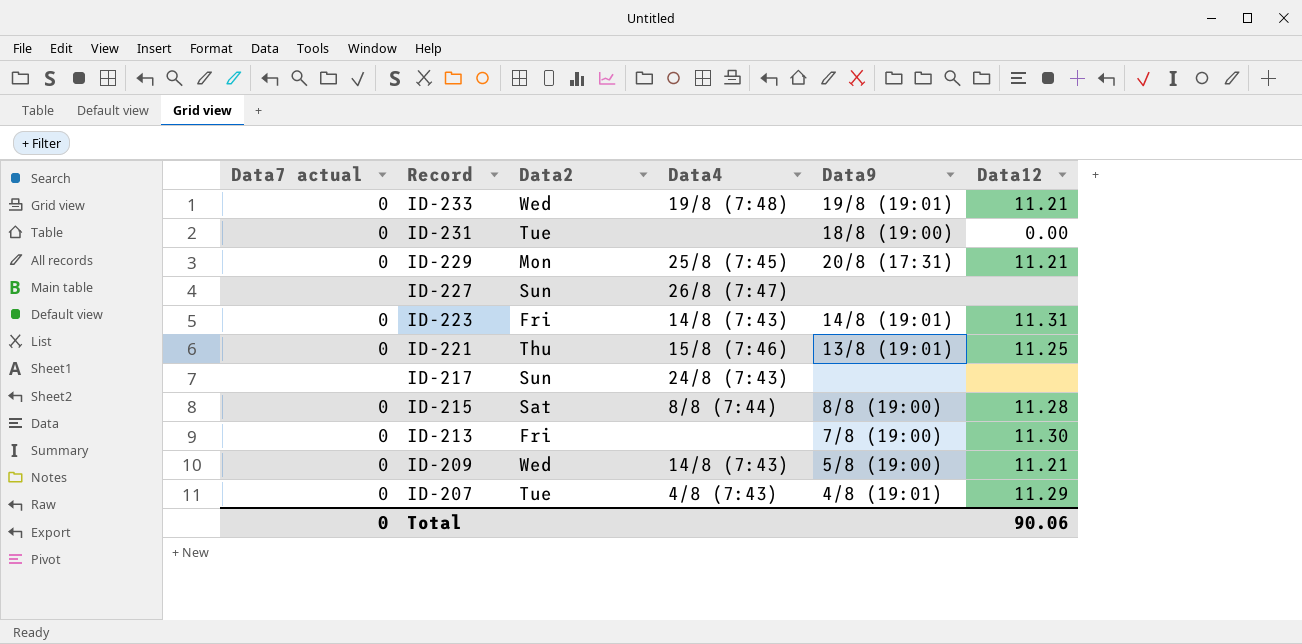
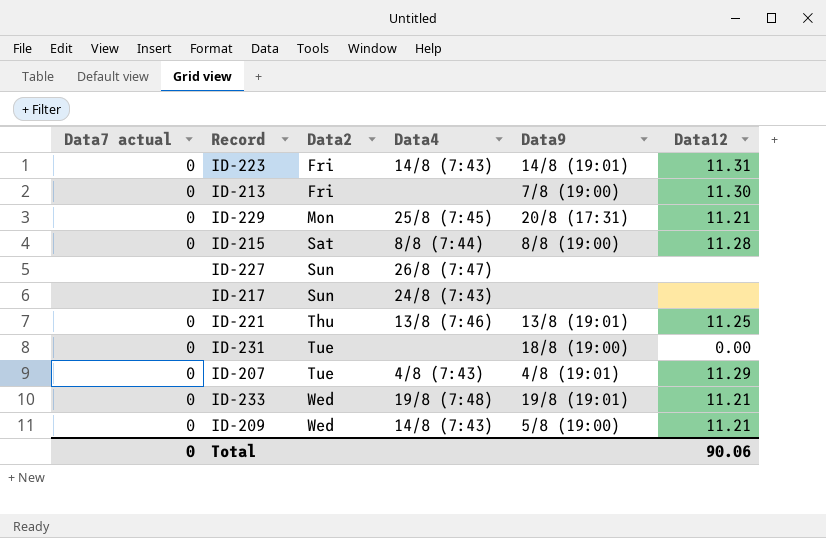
row order: Record descending -> Data2 ascending
ID-221 | Data4: 15/8 (7:46) -> 13/8 (7:46)

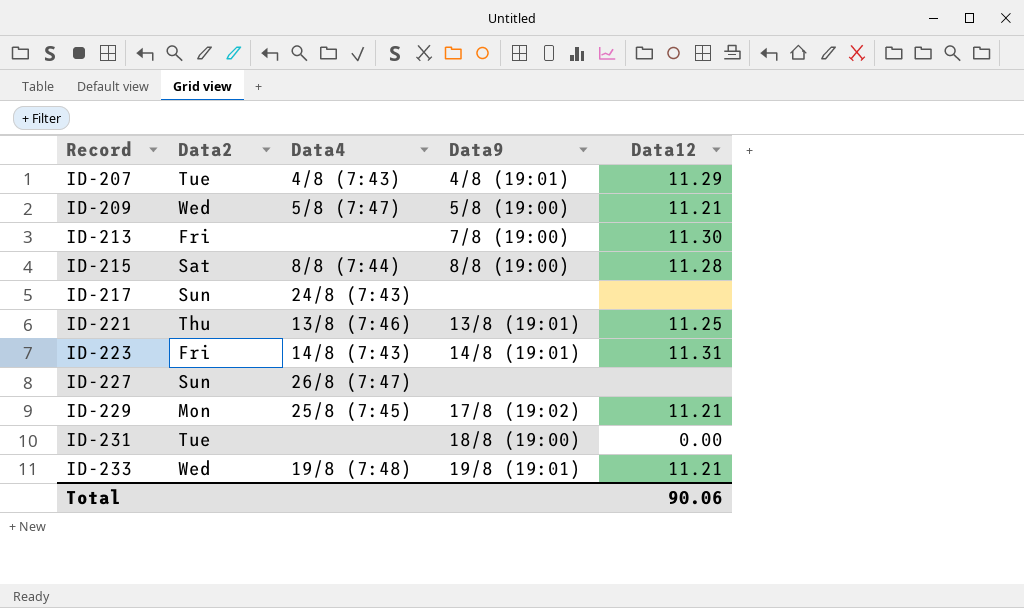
row order: Data2 ascending -> Record ascending
column Data7 actual | position: 1 -> none
ID-209 | Data4: 14/8 (7:43) -> 5/8 (7:47)
ID-229 | Data9: 20/8 (17:31) -> 17/8 (19:02)

